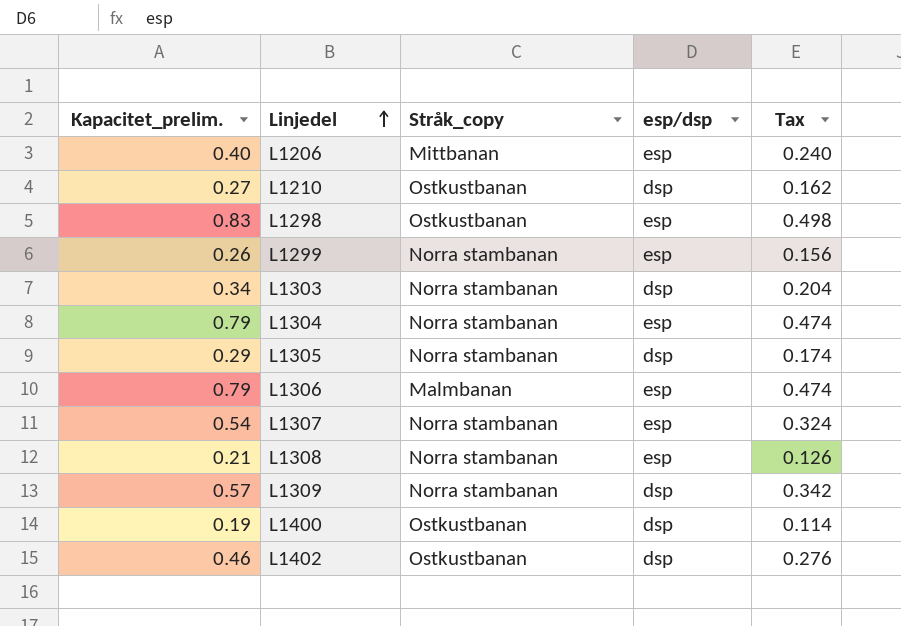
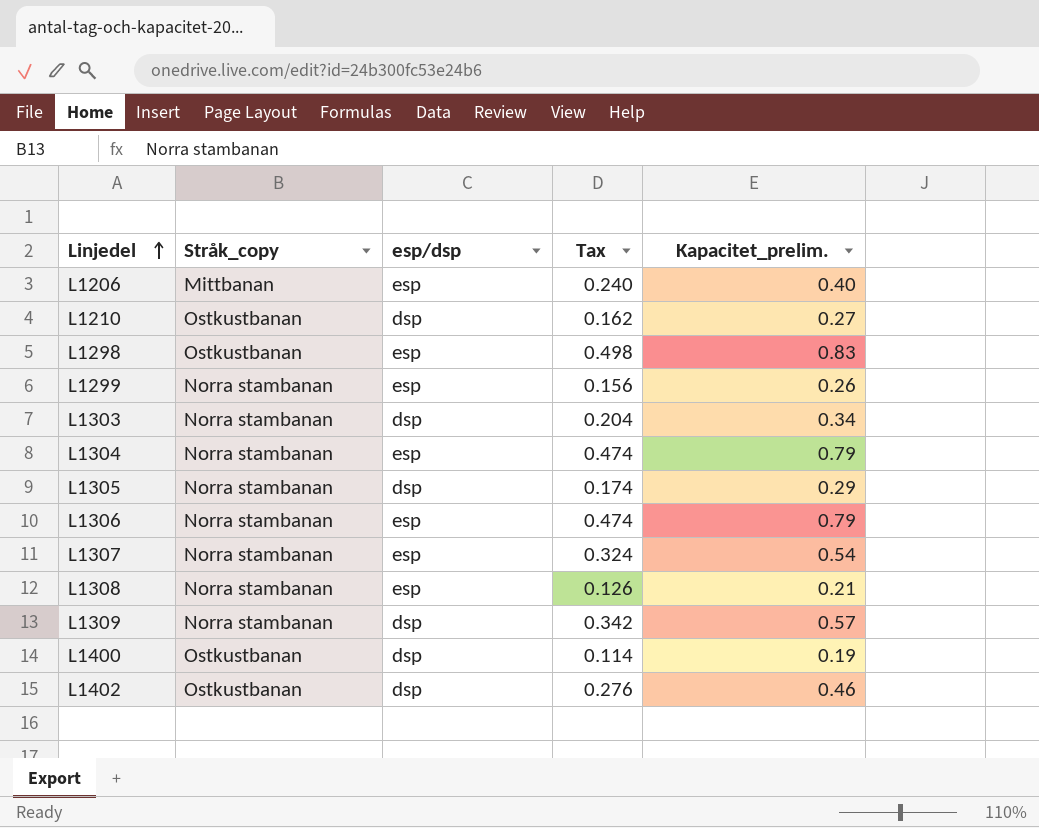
column Kapacitet_prelim. | position: 1 -> 5
L1306 | Stråk_copy: Malmbanan -> Norra stambanan

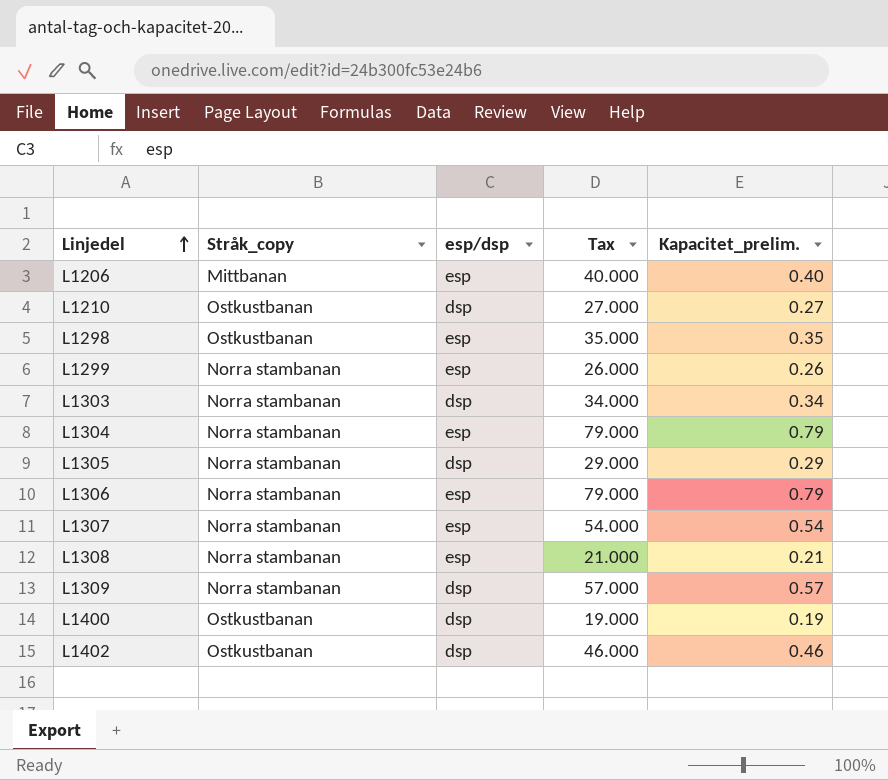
column Tax | formula: [Kapacitet_prelim.] * 0.6 -> [Kapacitet_prelim.] * 100
L1298 | Kapacitet_prelim.: 0.83 -> 0.35

